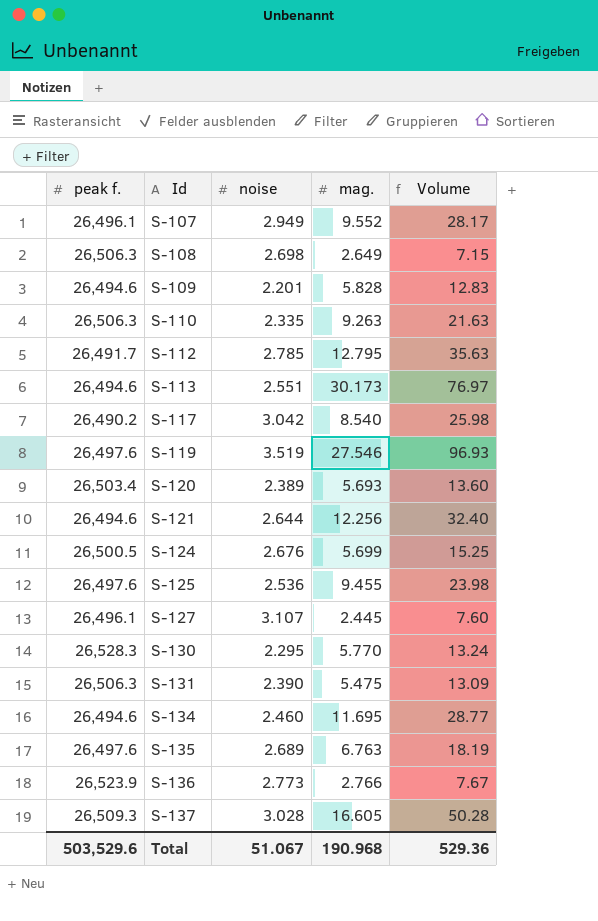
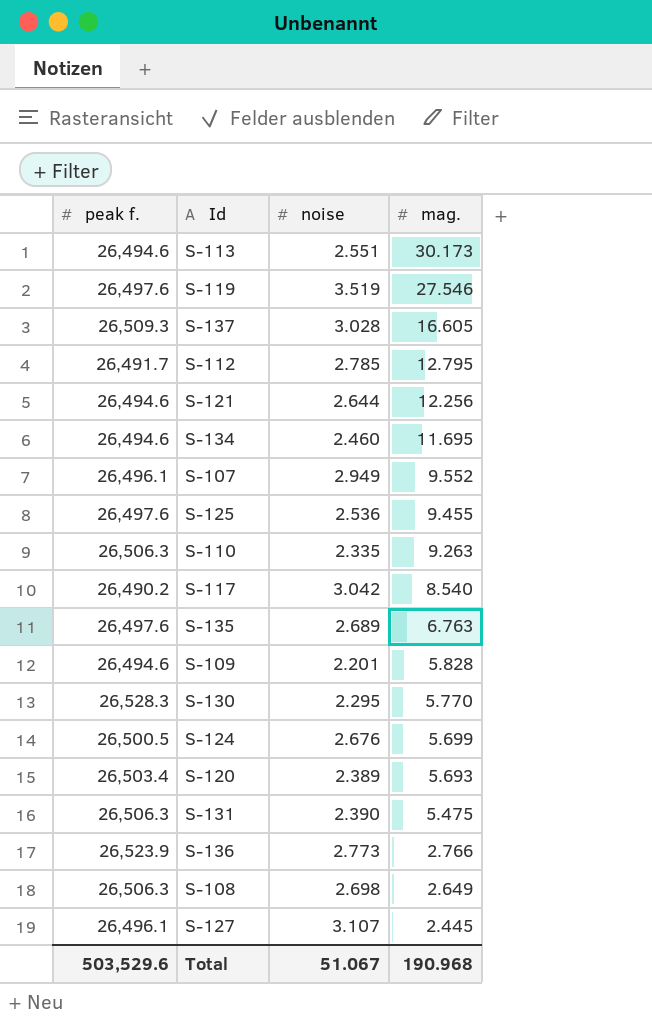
row order: Id ascending -> mag. descending
column Volume | formula: [noise] * [mag.] -> none

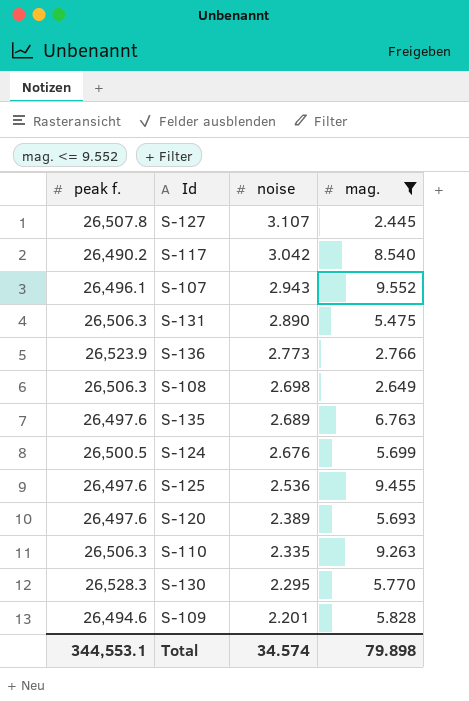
filter: none -> mag. <= 9.552
row order: mag. descending -> noise descending
S-127 | peak f.: 26,496.1 -> 26,507.8
S-107 | noise: 2.949 -> 2.943
S-131 | noise: 2.390 -> 2.890
S-120 | peak f.: 26,503.4 -> 26,497.6
Total | peak f.: 503,529.6 -> 344,553.1
Total | noise: 51.067 -> 34.574
Total | mag.: 190.968 -> 79.898

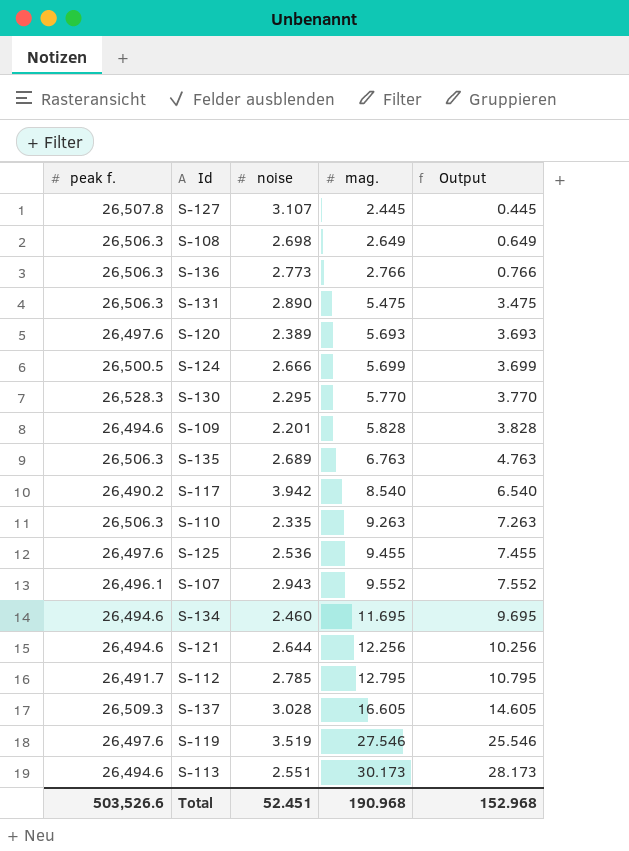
filter: mag. <= 9.552 -> none
row order: noise descending -> mag. ascending
column Output | formula: none -> [mag.] - 2
S-136 | peak f.: 26,523.9 -> 26,506.3
S-124 | noise: 2.676 -> 2.666
S-135 | peak f.: 26,497.6 -> 26,506.3
S-117 | noise: 3.042 -> 3.942
Total | peak f.: 344,553.1 -> 503,526.6
Total | noise: 34.574 -> 52.451
Total | mag.: 79.898 -> 190.968

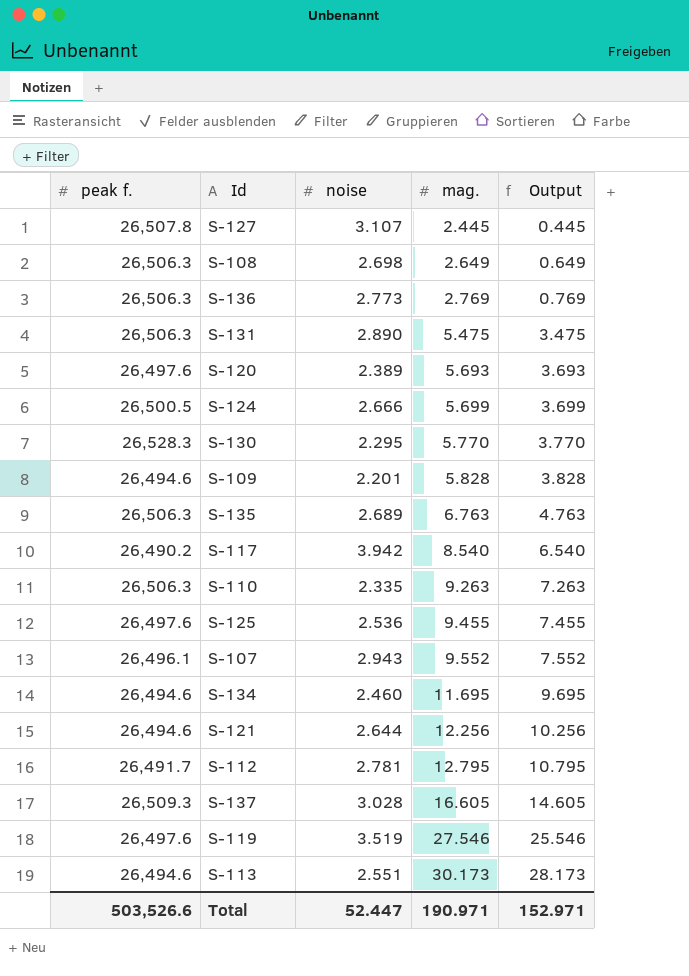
S-136 | mag.: 2.766 -> 2.769
S-136 | Output: 0.766 -> 0.769
S-112 | noise: 2.785 -> 2.781
Total | noise: 52.451 -> 52.447
Total | mag.: 190.968 -> 190.971
Total | Output: 152.968 -> 152.971

